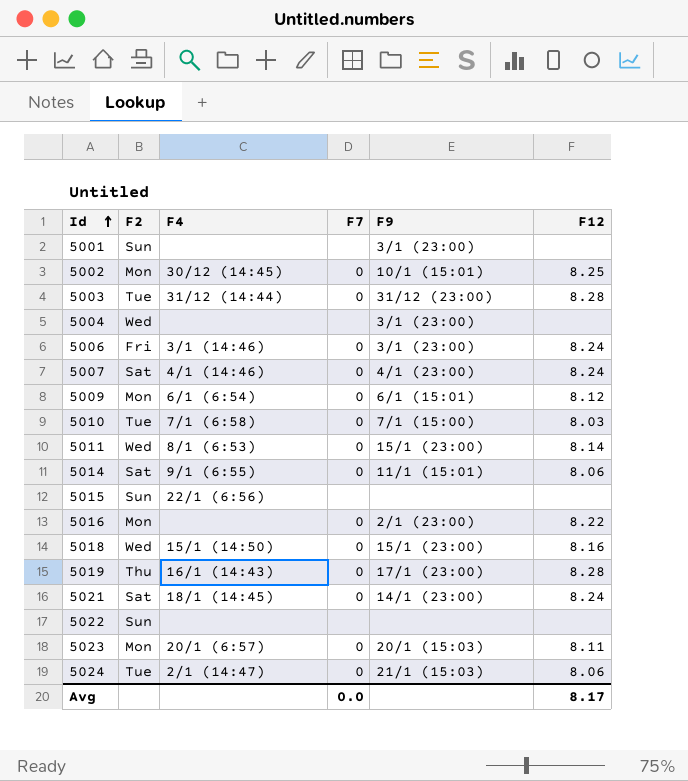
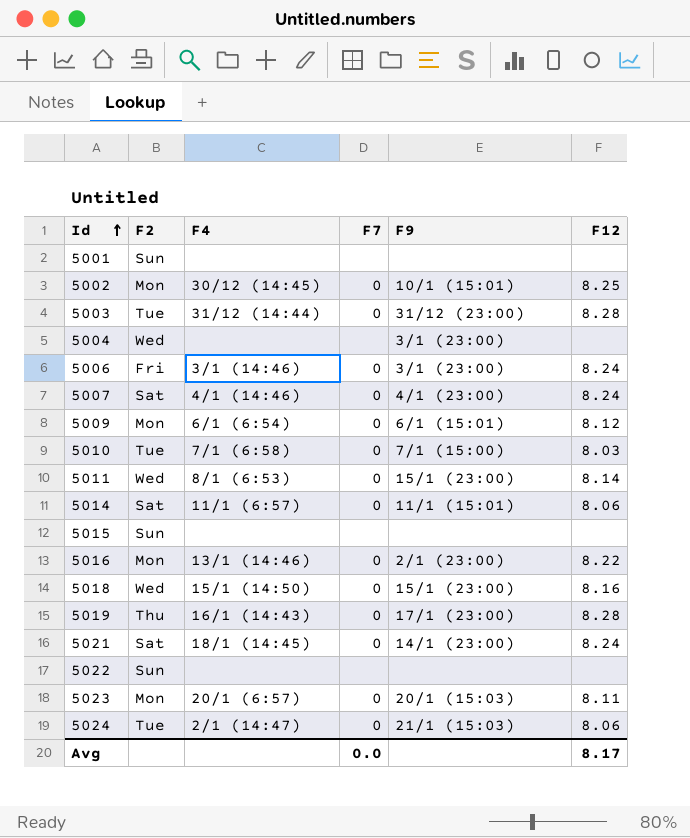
5001 | F9: 3/1 (23:00) -> none
5014 | F4: 9/1 (6:55) -> 11/1 (6:57)
5015 | F4: 22/1 (6:56) -> none
5016 | F4: none -> 13/1 (14:46)

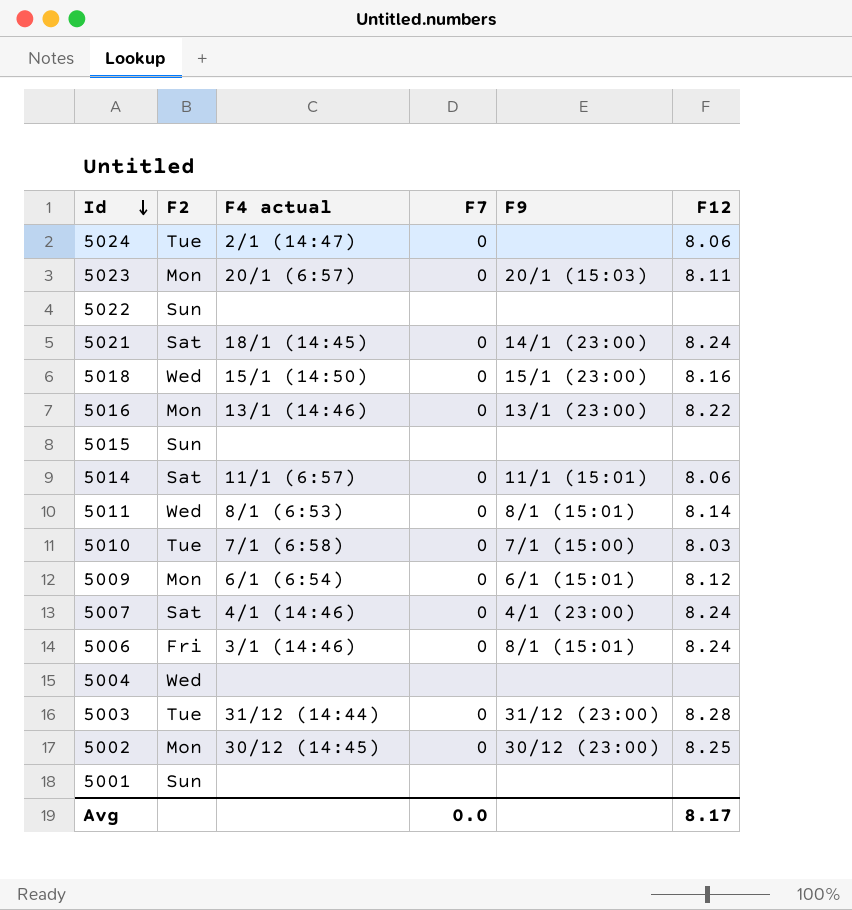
row order: Id ascending -> Id descending
column name: F4 -> F4 actual
row 5019: Thu | 16/1 (14:43) | 0 | 17/1 (23:00) | 8.28 -> none
5024 | F9: 21/1 (15:03) -> none
5016 | F9: 2/1 (23:00) -> 13/1 (23:00)
5011 | F9: 15/1 (23:00) -> 8/1 (15:01)
5006 | F9: 3/1 (23:00) -> 8/1 (15:01)
5004 | F9: 3/1 (23:00) -> none
5002 | F9: 10/1 (15:01) -> 30/12 (23:00)

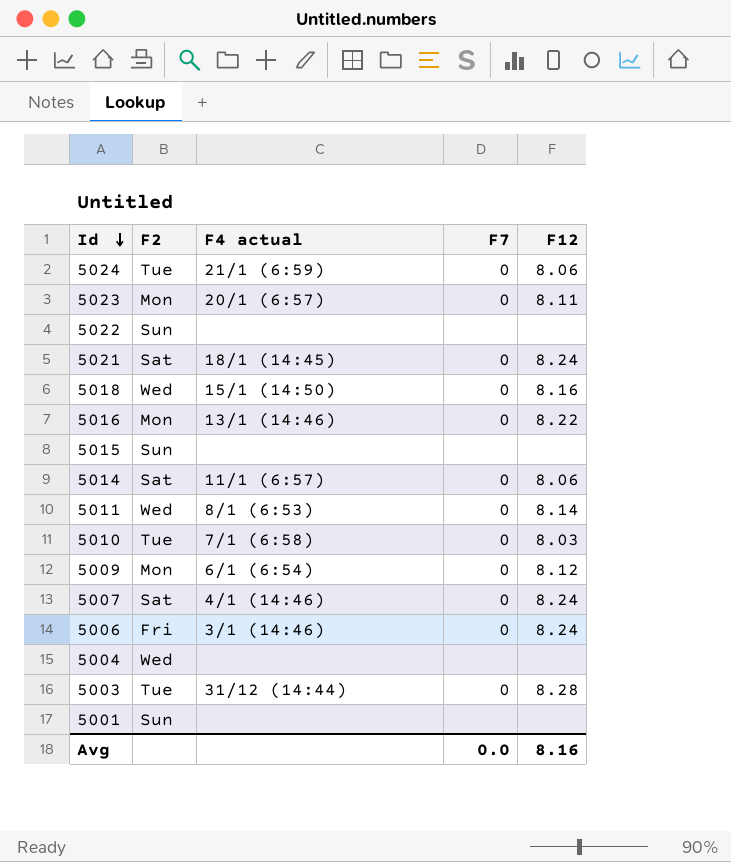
column F9 | position: 5 -> none
row 5002: Mon | 30/12 (14:45) | 0 | 30/12 (23:00) | 8.25 -> none
5024 | F4 actual: 2/1 (14:47) -> 21/1 (6:59)
Avg | F12: 8.17 -> 8.16

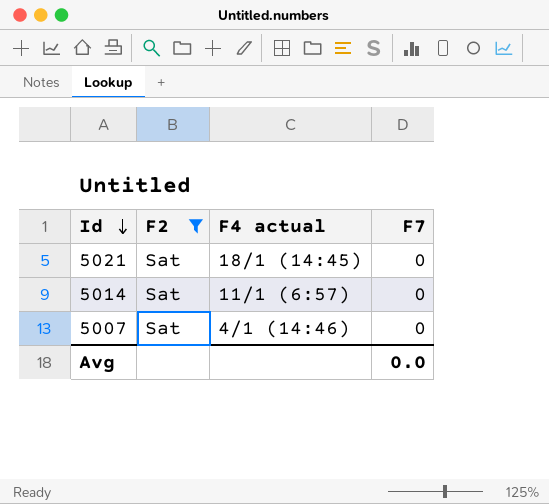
filter: none -> F2 = Sat
column F12 | position: 5 -> none

